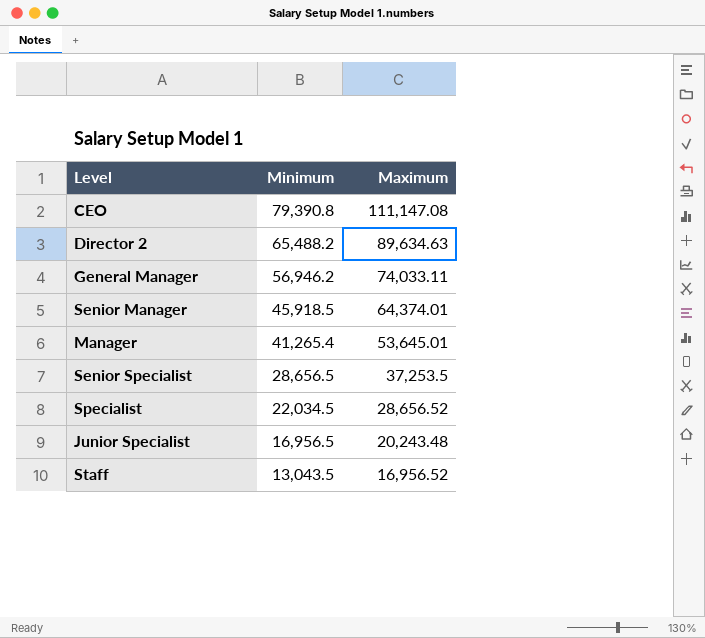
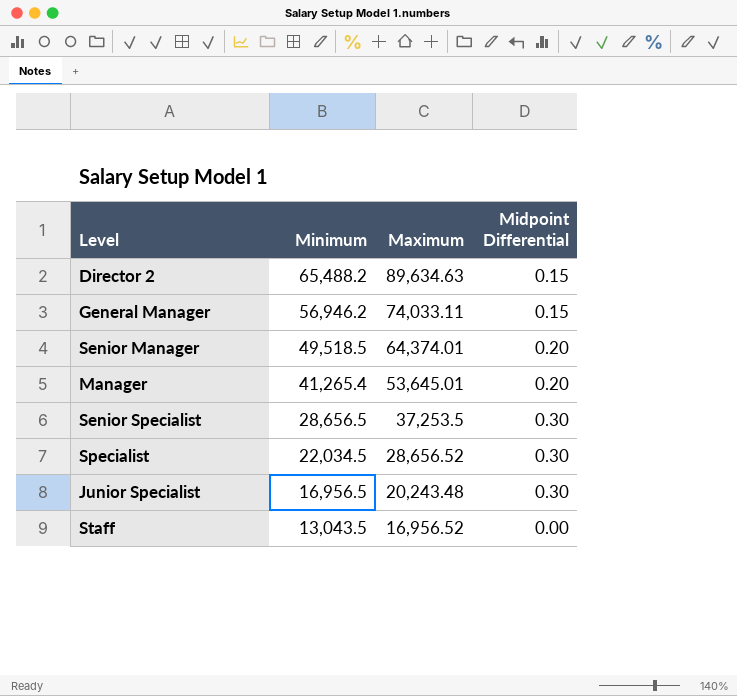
column Midpoint Differential | position: none -> 4
row CEO: 79,390.8 | 111,147.08 -> none
Senior Manager | Minimum: 45,918.5 -> 49,518.5

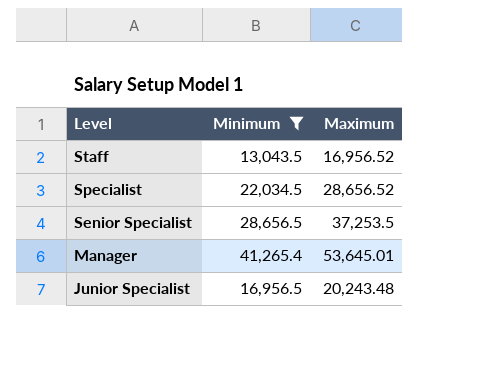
filter: none -> Minimum <= 41,265.4
row order: Minimum descending -> Level descending
column Midpoint Differential | position: 4 -> none

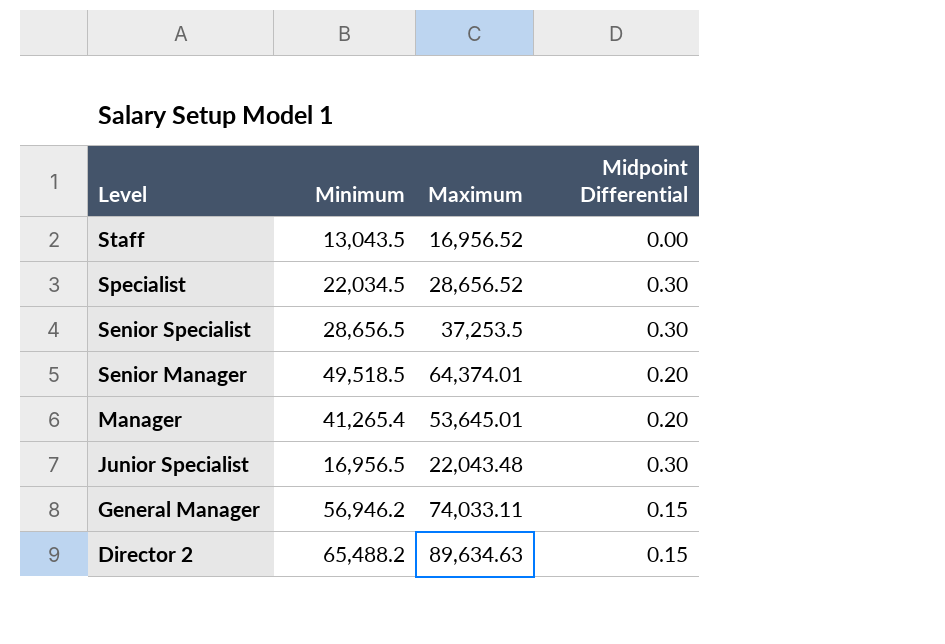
filter: Minimum <= 41,265.4 -> none
column Midpoint Differential | position: none -> 4
Junior Specialist | Maximum: 20,243.48 -> 22,043.48

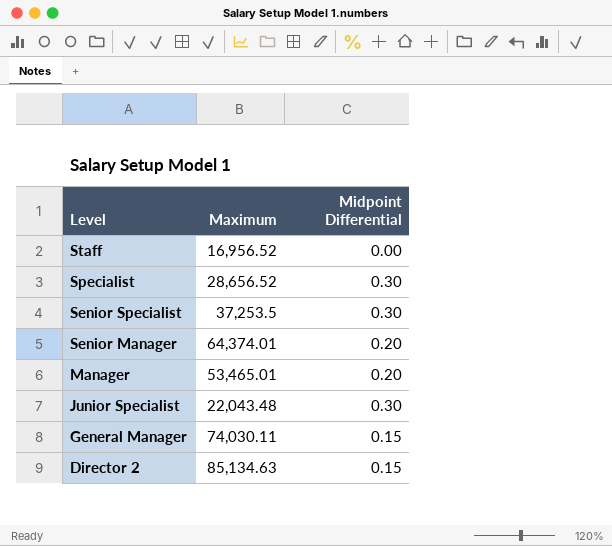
column Minimum | position: 2 -> none
Manager | Maximum: 53,645.01 -> 53,465.01
General Manager | Maximum: 74,033.11 -> 74,030.11
Director 2 | Maximum: 89,634.63 -> 85,134.63

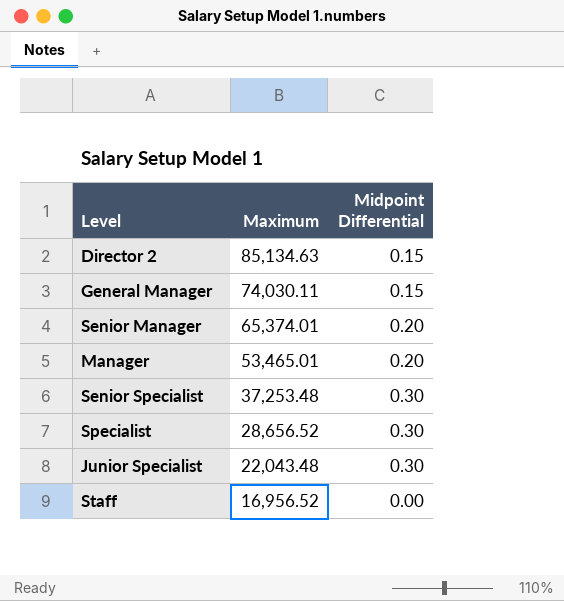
row order: Level descending -> Maximum descending
Senior Manager | Maximum: 64,374.01 -> 65,374.01
Senior Specialist | Maximum: 37,253.5 -> 37,253.48

